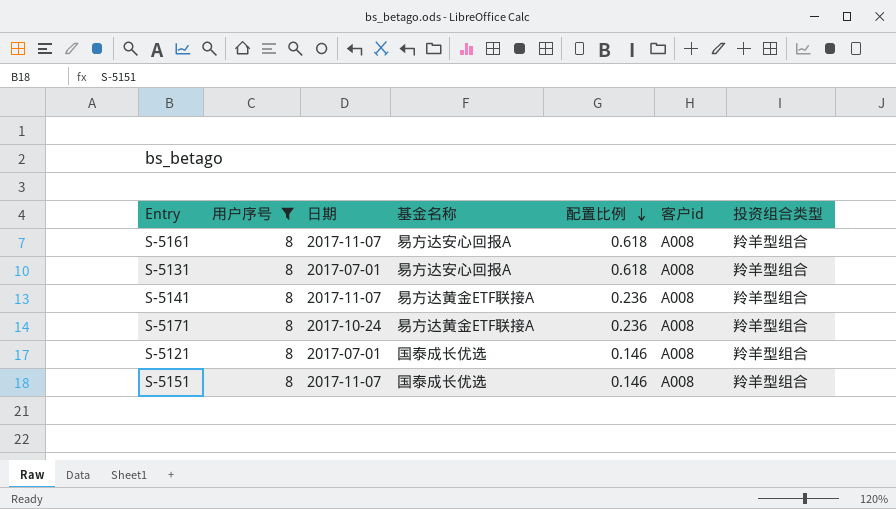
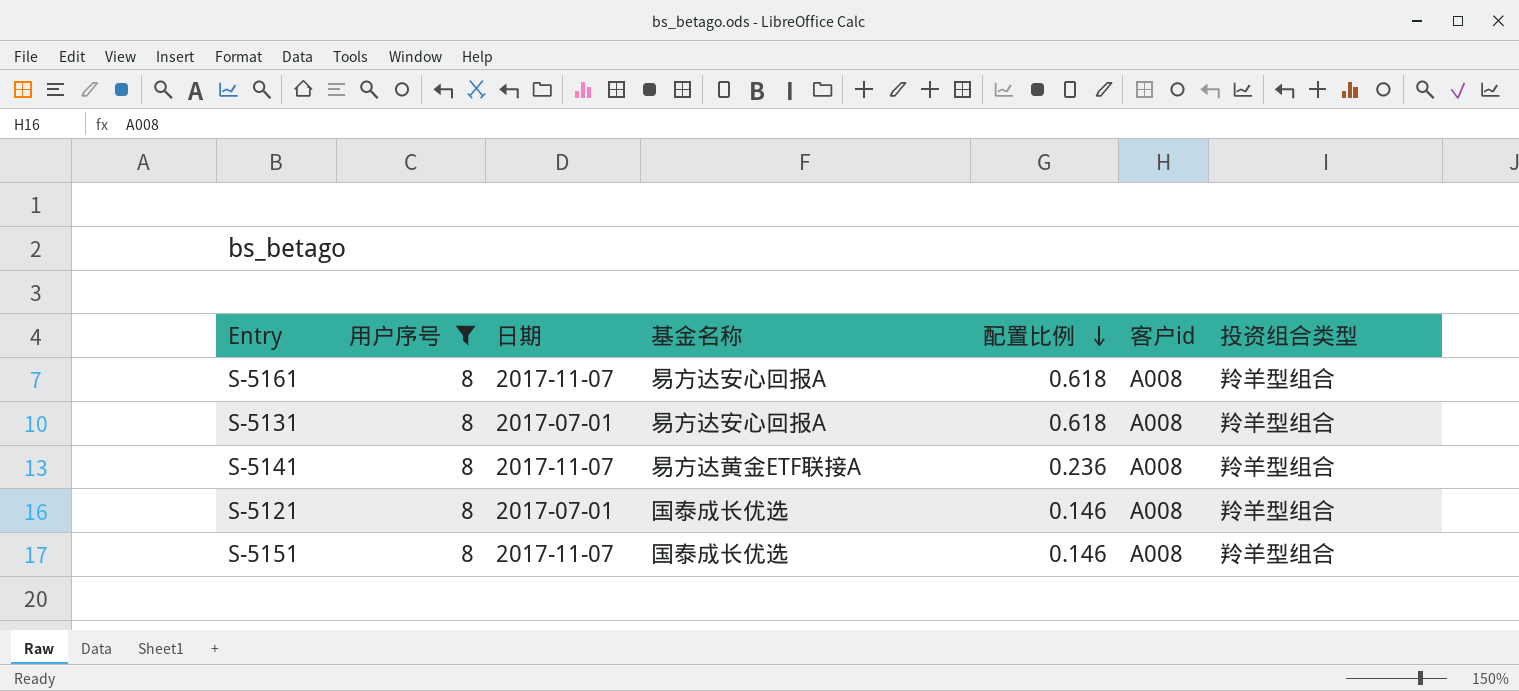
row S-5171: 8 | 2017-10-24 | 易方达黄金ETF联接A | 0.236 | A008 | 羚羊型组合 -> none

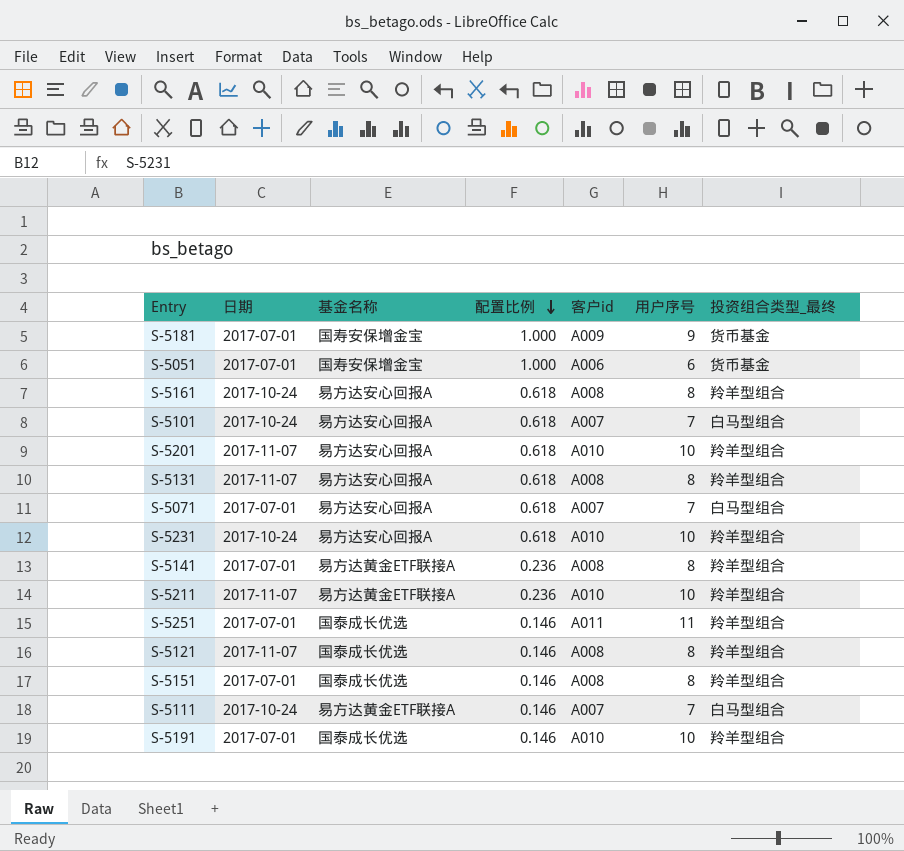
filter: 用户序号 = 8 -> none
column 用户序号 | position: 2 -> 6
column name: 投资组合类型 -> 投资组合类型_最终
S-5161 | 日期: 2017-11-07 -> 2017-10-24
S-5131 | 日期: 2017-07-01 -> 2017-11-07
S-5141 | 日期: 2017-11-07 -> 2017-07-01
S-5121 | 日期: 2017-07-01 -> 2017-11-07
S-5151 | 日期: 2017-11-07 -> 2017-07-01

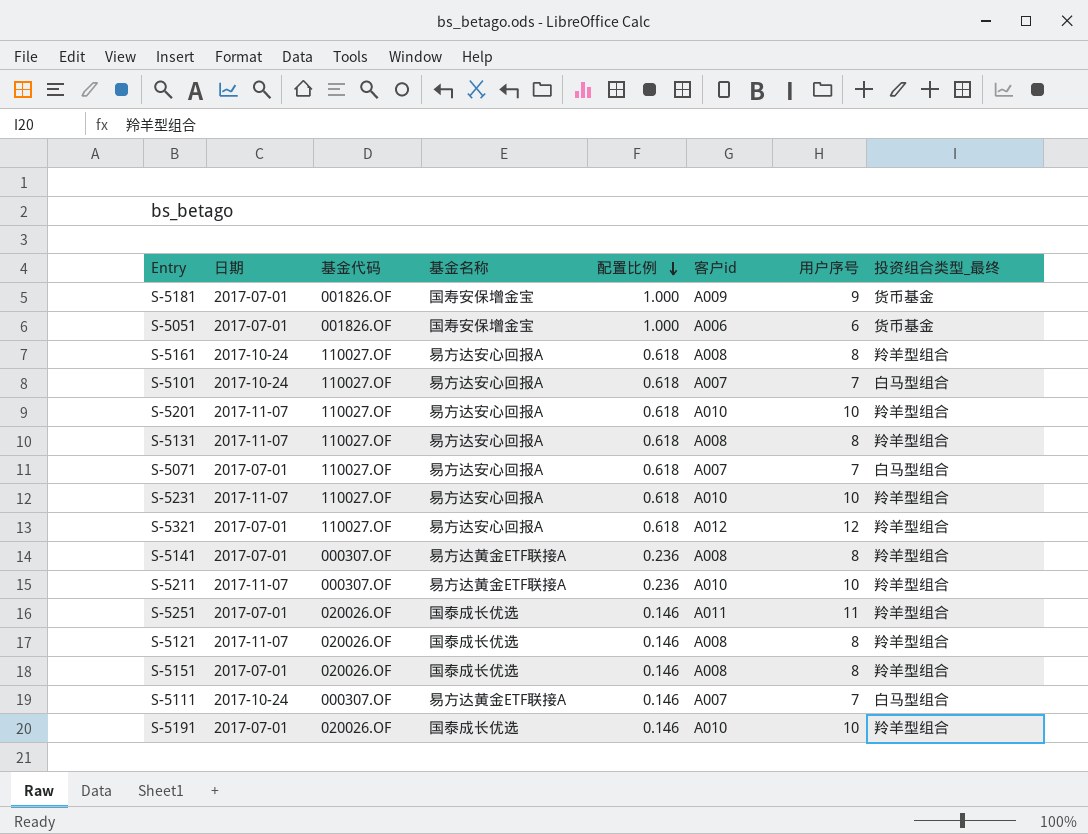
column 基金代码 | position: none -> 3
S-5231 | 日期: 2017-10-24 -> 2017-11-07
row S-5321: none -> 2017-07-01 | 110027.OF | 易方达安心回报A | 0.618 | A012 | 12 | 羚羊型组合

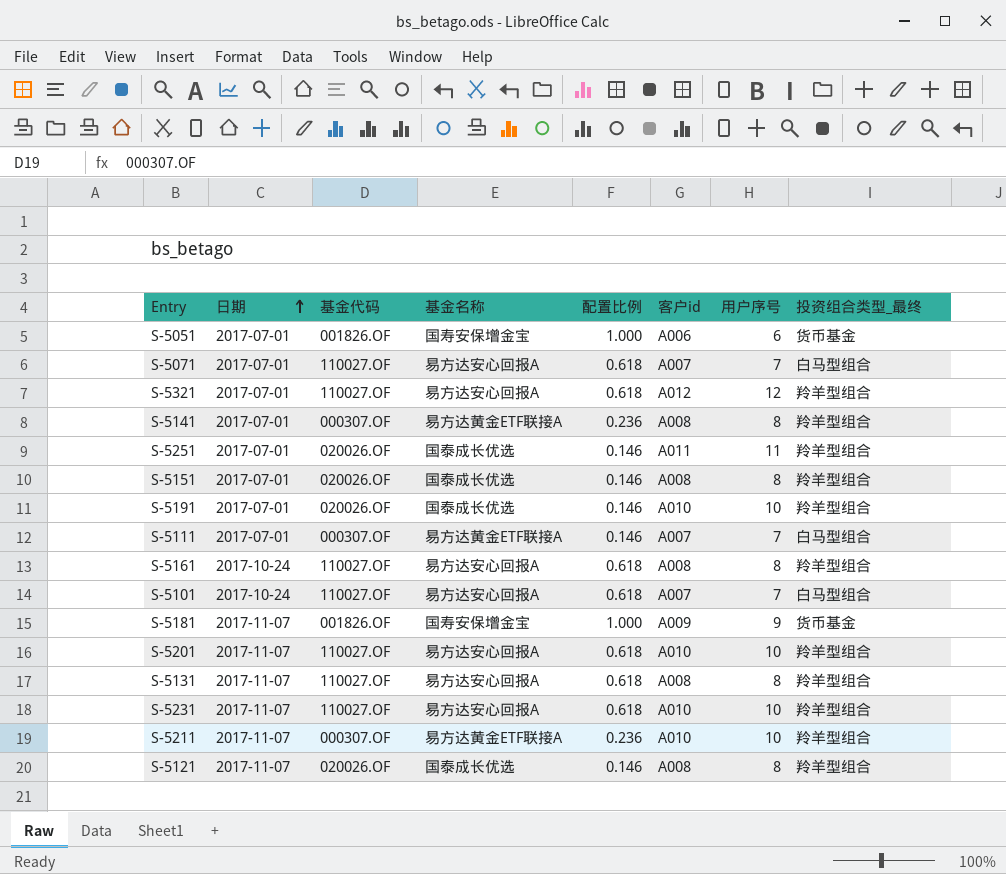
row order: 配置比例 descending -> 日期 ascending
S-5111 | 日期: 2017-10-24 -> 2017-07-01
S-5181 | 日期: 2017-07-01 -> 2017-11-07

